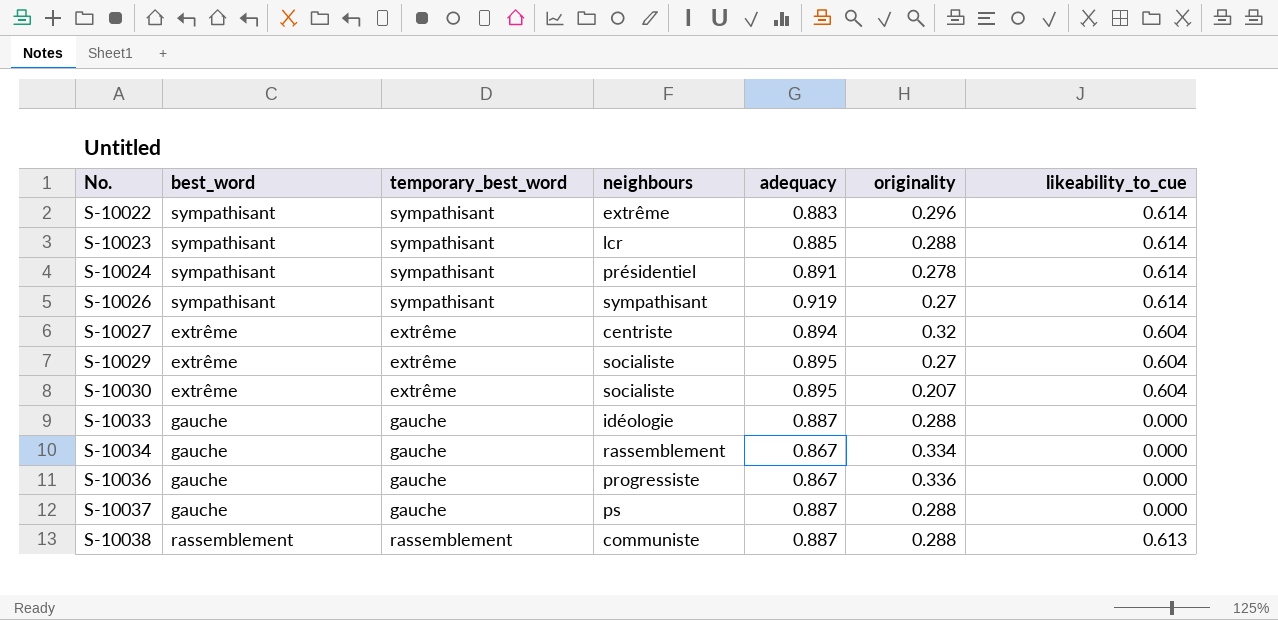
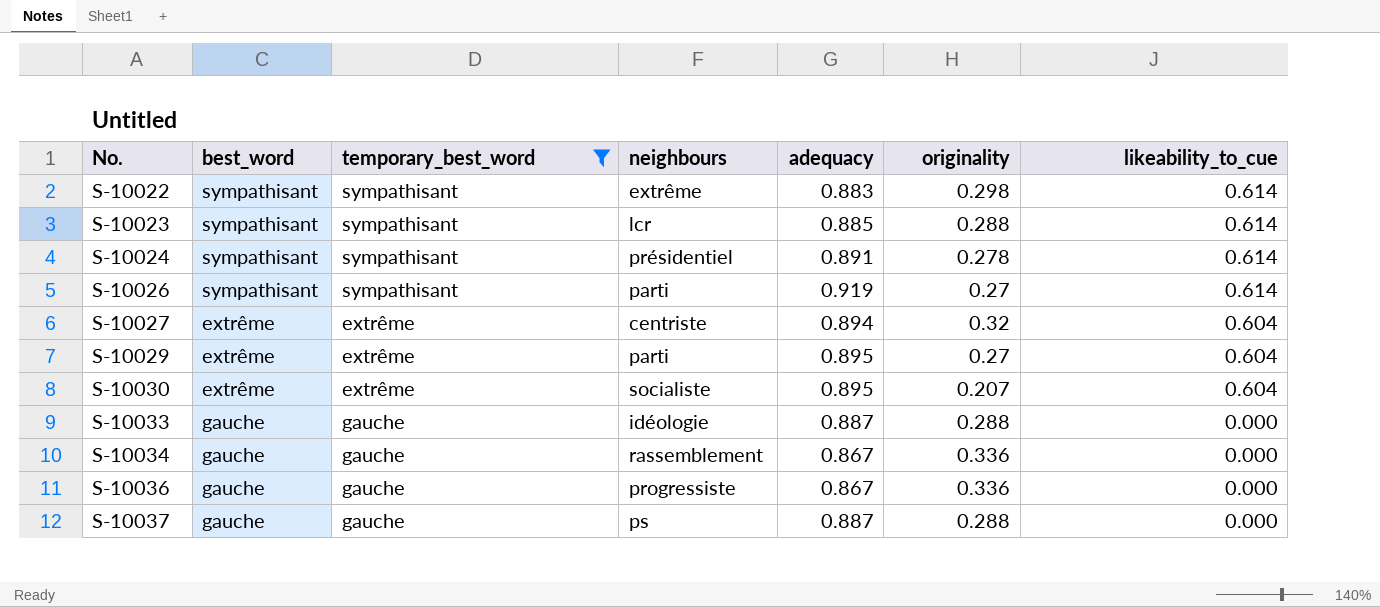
filter: none -> temporary_best_word != rassemblement
S-10022 | originality: 0.296 -> 0.298
S-10026 | neighbours: sympathisant -> parti
S-10029 | neighbours: socialiste -> parti
S-10034 | originality: 0.334 -> 0.336

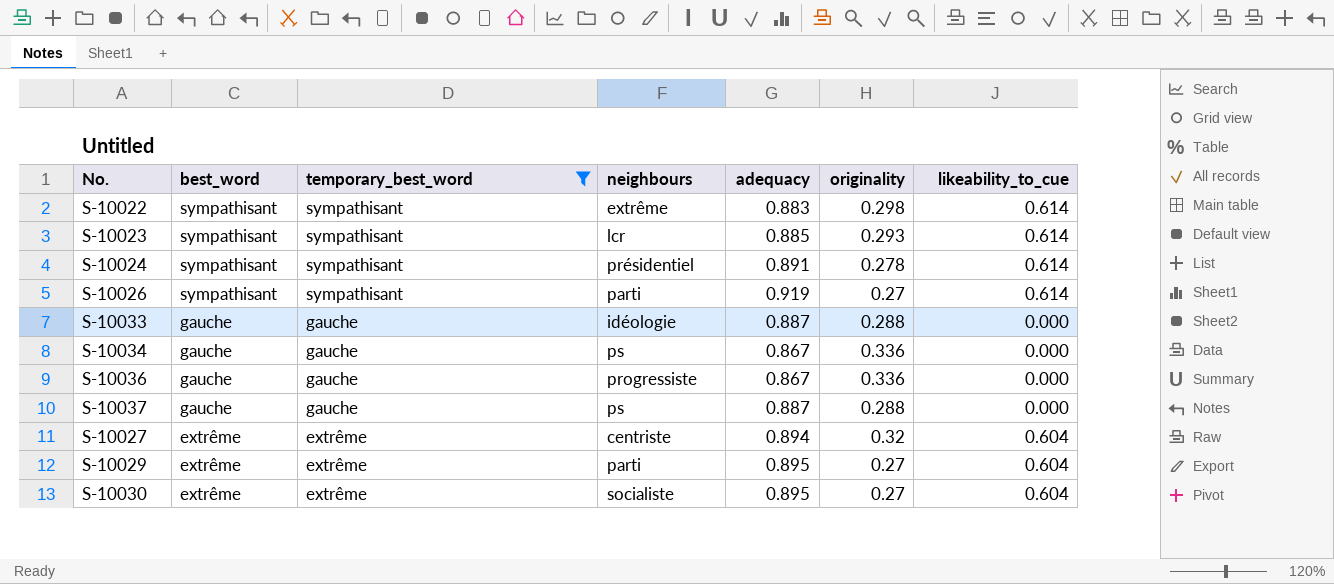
row order: No. ascending -> best_word descending
S-10023 | originality: 0.288 -> 0.293
S-10034 | neighbours: rassemblement -> ps
S-10030 | originality: 0.207 -> 0.27

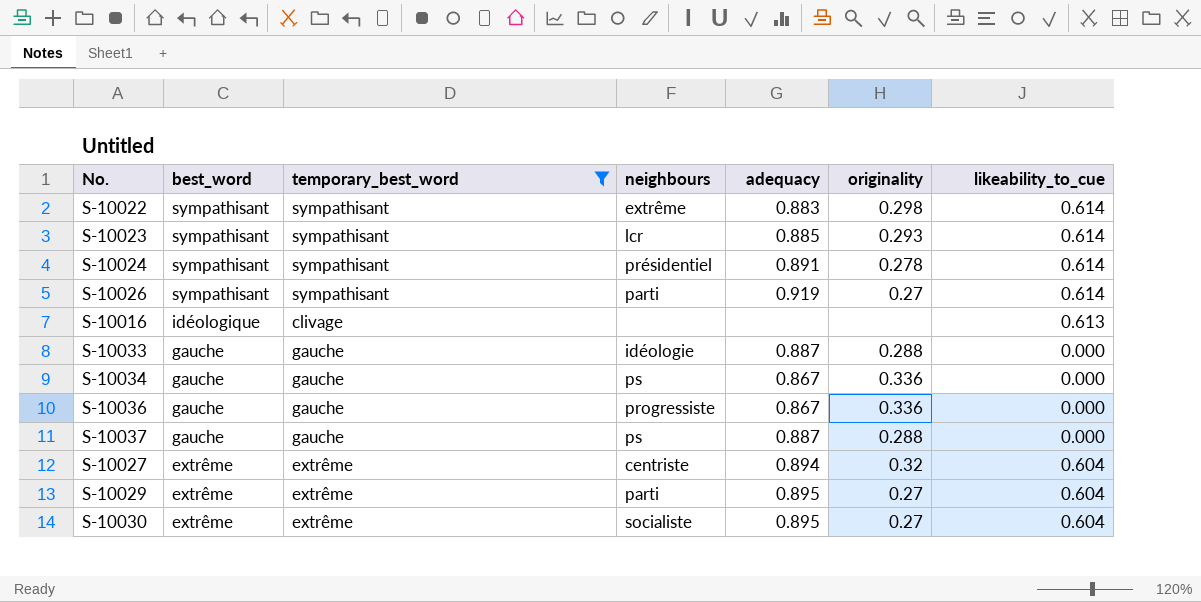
row S-10016: none -> idéologique | clivage | none | none | none | 0.613

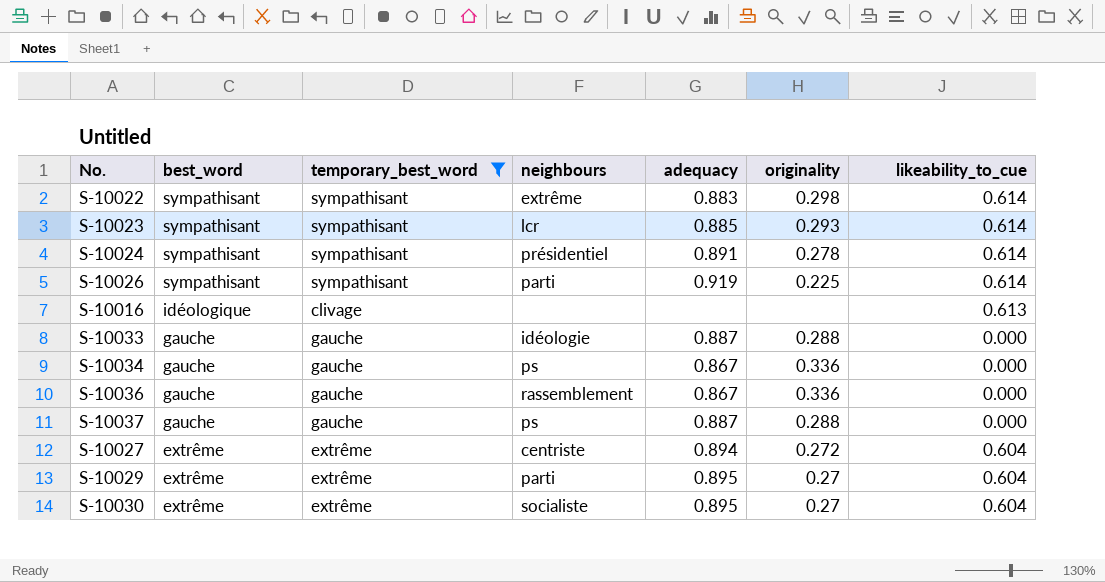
S-10026 | originality: 0.27 -> 0.225
S-10036 | neighbours: progressiste -> rassemblement
S-10027 | originality: 0.32 -> 0.272

